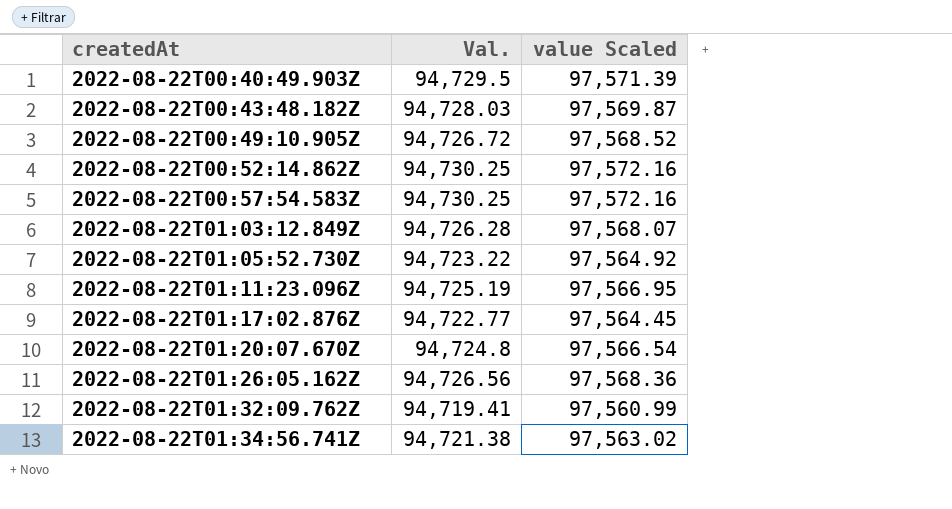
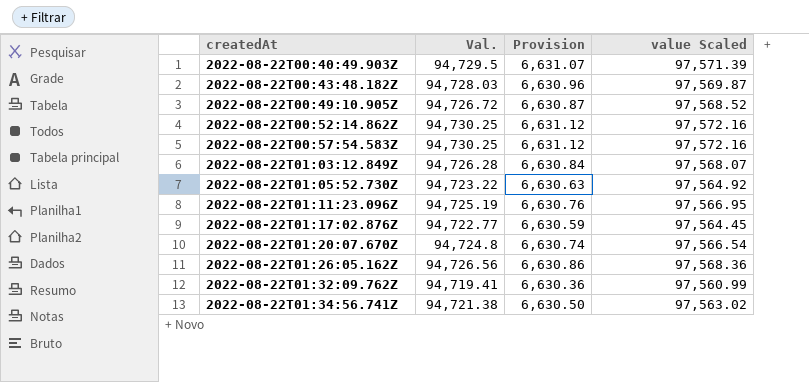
column Provision | formula: none -> [Val.] * 0.07

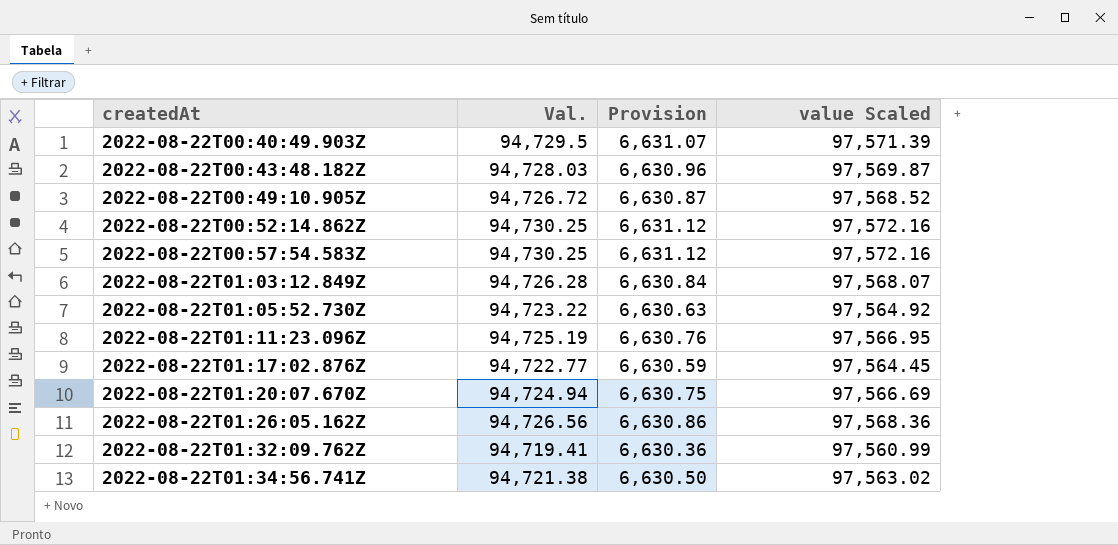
2022-08-22T01:20:07.670Z | Val.: 94,724.8 -> 94,724.94
2022-08-22T01:20:07.670Z | Provision: 6,630.74 -> 6,630.75
2022-08-22T01:20:07.670Z | value Scaled: 97,566.54 -> 97,566.69

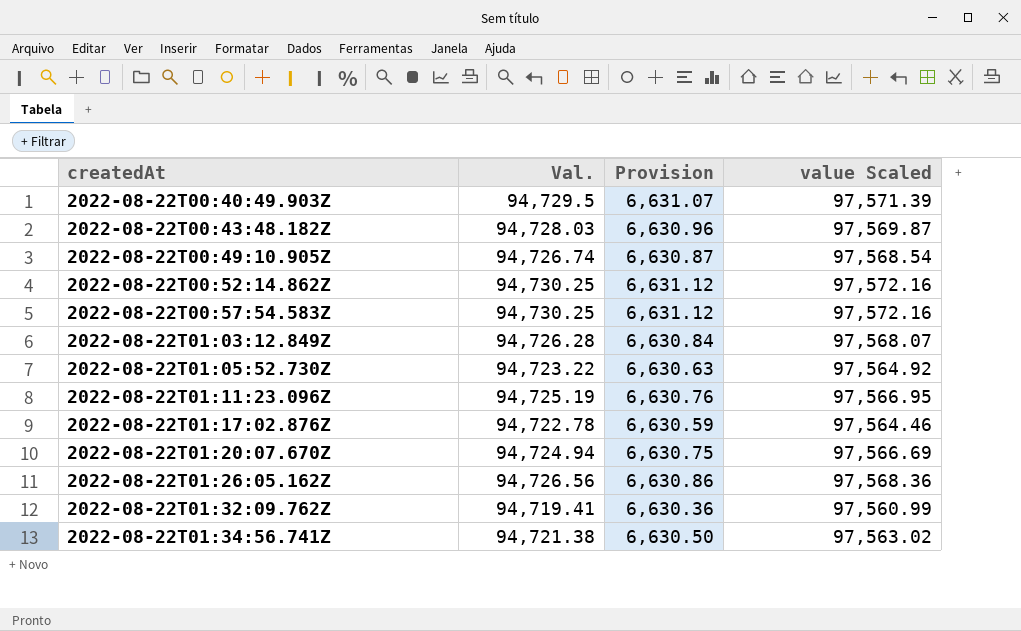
2022-08-22T00:49:10.905Z | Val.: 94,726.72 -> 94,726.74
2022-08-22T00:49:10.905Z | value Scaled: 97,568.52 -> 97,568.54
2022-08-22T01:17:02.876Z | Val.: 94,722.77 -> 94,722.78
2022-08-22T01:17:02.876Z | value Scaled: 97,564.45 -> 97,564.46

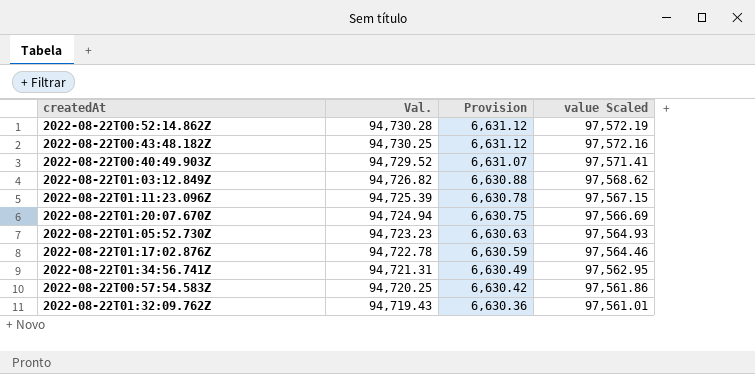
row order: createdAt ascending -> Val. descending
row 2022-08-22T00:49:10.905Z: 94,726.74 | 6,630.87 | 97,568.54 -> none
row 2022-08-22T01:26:05.162Z: 94,726.56 | 6,630.86 | 97,568.36 -> none
2022-08-22T00:52:14.862Z | Val.: 94,730.25 -> 94,730.28
2022-08-22T00:52:14.862Z | value Scaled: 97,572.16 -> 97,572.19
2022-08-22T00:43:48.182Z | Val.: 94,728.03 -> 94,730.25
2022-08-22T00:43:48.182Z | Provision: 6,630.96 -> 6,631.12
2022-08-22T00:43:48.182Z | value Scaled: 97,569.87 -> 97,572.16
2022-08-22T00:40:49.903Z | Val.: 94,729.5 -> 94,729.52
2022-08-22T00:40:49.903Z | value Scaled: 97,571.39 -> 97,571.41
2022-08-22T01:03:12.849Z | Val.: 94,726.28 -> 94,726.82
2022-08-22T01:03:12.849Z | Provision: 6,630.84 -> 6,630.88
2022-08-22T01:03:12.849Z | value Scaled: 97,568.07 -> 97,568.62
2022-08-22T01:11:23.096Z | Val.: 94,725.19 -> 94,725.39
2022-08-22T01:11:23.096Z | Provision: 6,630.76 -> 6,630.78
2022-08-22T01:11:23.096Z | value Scaled: 97,566.95 -> 97,567.15
2022-08-22T01:05:52.730Z | Val.: 94,723.22 -> 94,723.23
2022-08-22T01:05:52.730Z | value Scaled: 97,564.92 -> 97,564.93
2022-08-22T01:34:56.741Z | Val.: 94,721.38 -> 94,721.31
2022-08-22T01:34:56.741Z | Provision: 6,630.50 -> 6,630.49
2022-08-22T01:34:56.741Z | value Scaled: 97,563.02 -> 97,562.95
2022-08-22T00:57:54.583Z | Val.: 94,730.25 -> 94,720.25
2022-08-22T00:57:54.583Z | Provision: 6,631.12 -> 6,630.42
2022-08-22T00:57:54.583Z | value Scaled: 97,572.16 -> 97,561.86
2022-08-22T01:32:09.762Z | Val.: 94,719.41 -> 94,719.43
2022-08-22T01:32:09.762Z | value Scaled: 97,560.99 -> 97,561.01

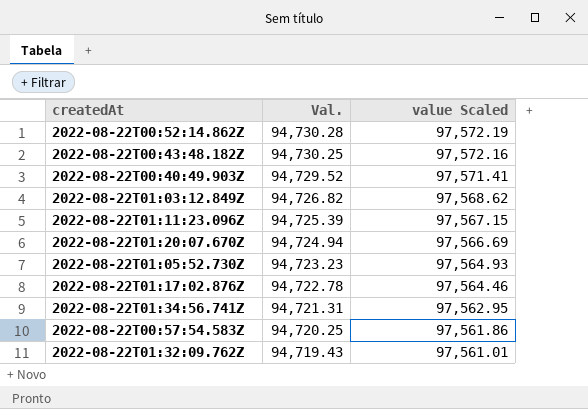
column Provision | formula: [Val.] * 0.07 -> none

